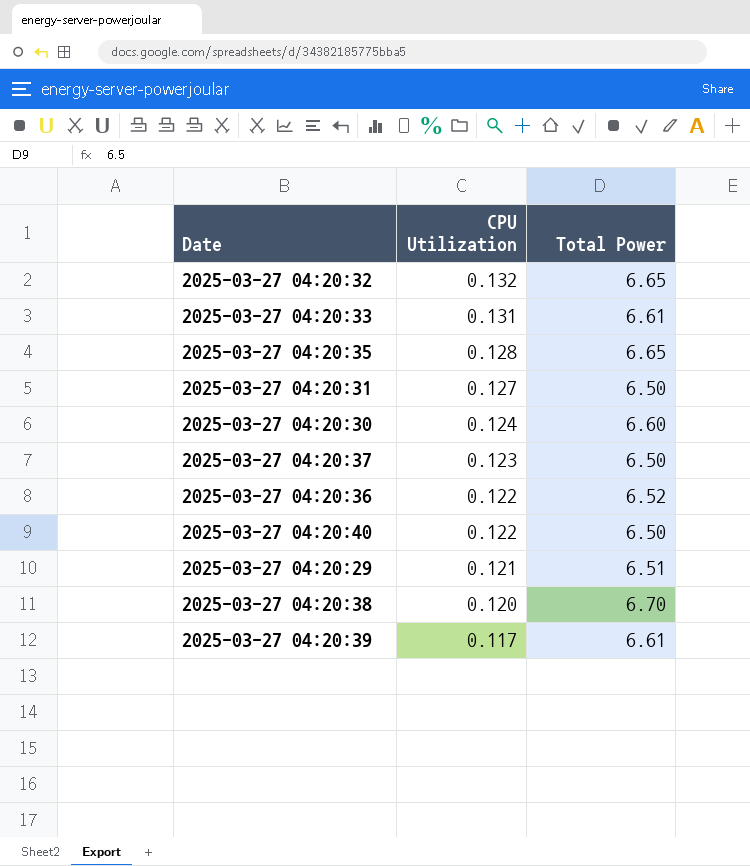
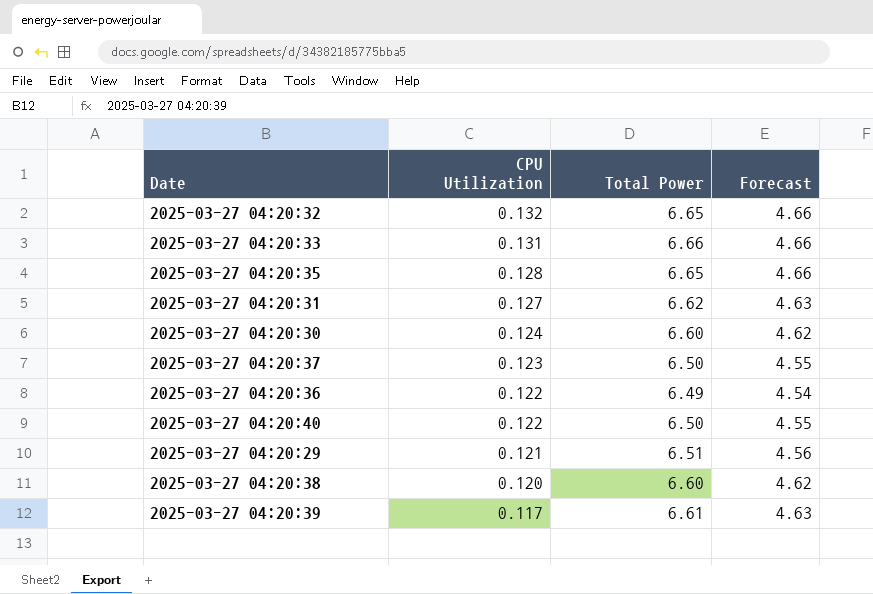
column Forecast | formula: none -> [Total Power] * 0.7
2025-03-27 04:20:33 | Total Power: 6.61 -> 6.66
2025-03-27 04:20:31 | Total Power: 6.50 -> 6.62
2025-03-27 04:20:36 | Total Power: 6.52 -> 6.49
2025-03-27 04:20:38 | Total Power: 6.70 -> 6.60

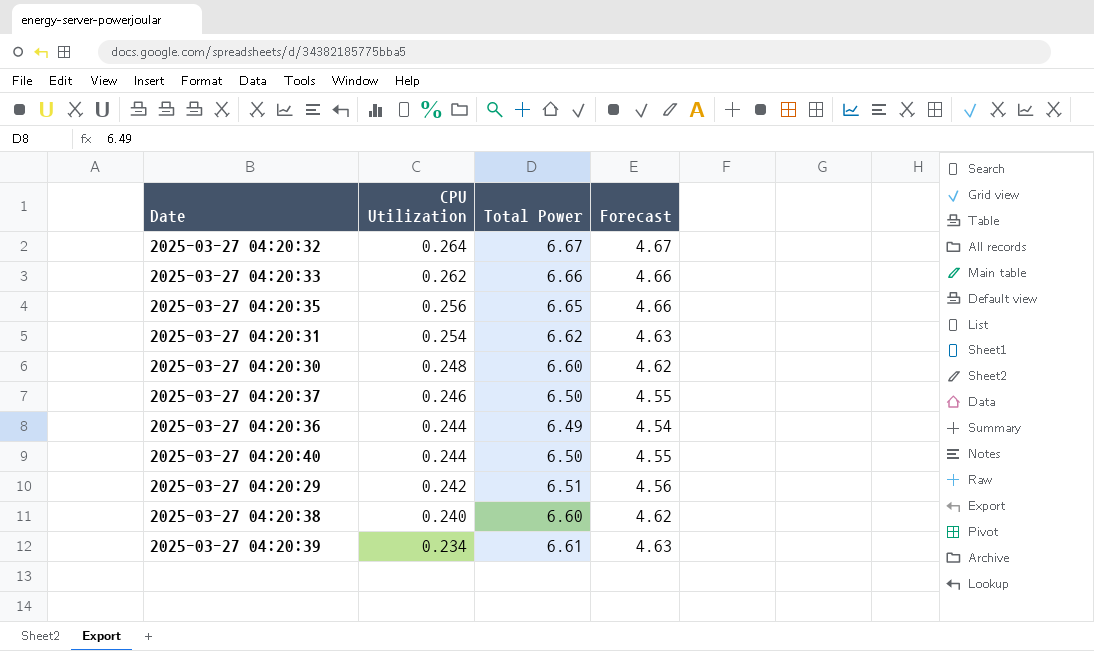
2025-03-27 04:20:32 | CPU Utilization: 0.132 -> 0.264
2025-03-27 04:20:32 | Total Power: 6.65 -> 6.67
2025-03-27 04:20:32 | Forecast: 4.66 -> 4.67
2025-03-27 04:20:33 | CPU Utilization: 0.131 -> 0.262
2025-03-27 04:20:35 | CPU Utilization: 0.128 -> 0.256
2025-03-27 04:20:31 | CPU Utilization: 0.127 -> 0.254
2025-03-27 04:20:30 | CPU Utilization: 0.124 -> 0.248
2025-03-27 04:20:37 | CPU Utilization: 0.123 -> 0.246
2025-03-27 04:20:36 | CPU Utilization: 0.122 -> 0.244
2025-03-27 04:20:40 | CPU Utilization: 0.122 -> 0.244
2025-03-27 04:20:29 | CPU Utilization: 0.121 -> 0.242
2025-03-27 04:20:38 | CPU Utilization: 0.120 -> 0.240
2025-03-27 04:20:39 | CPU Utilization: 0.117 -> 0.234

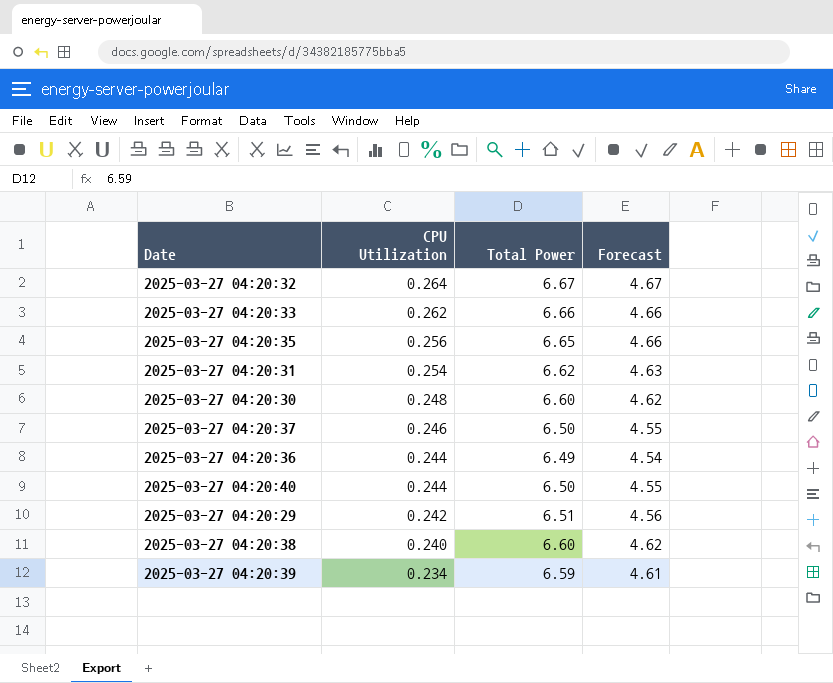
2025-03-27 04:20:39 | Total Power: 6.61 -> 6.59
2025-03-27 04:20:39 | Forecast: 4.63 -> 4.61

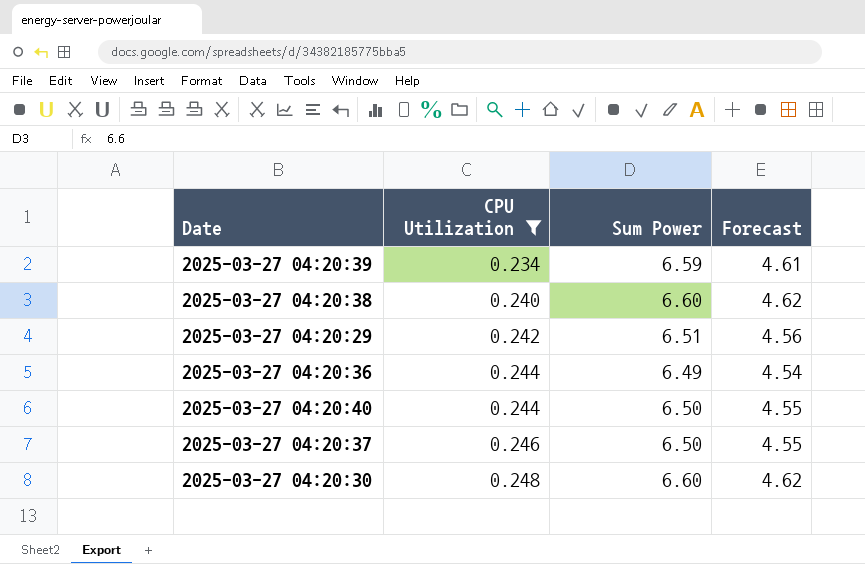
filter: none -> CPU Utilization <= 0.248
row order: CPU Utilization descending -> CPU Utilization ascending
column name: Total Power -> Sum Power

